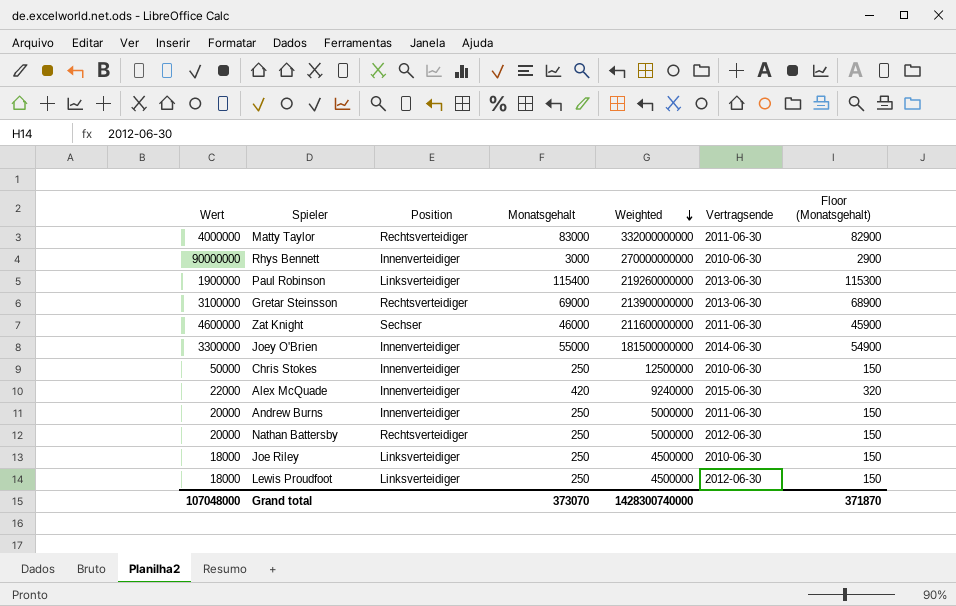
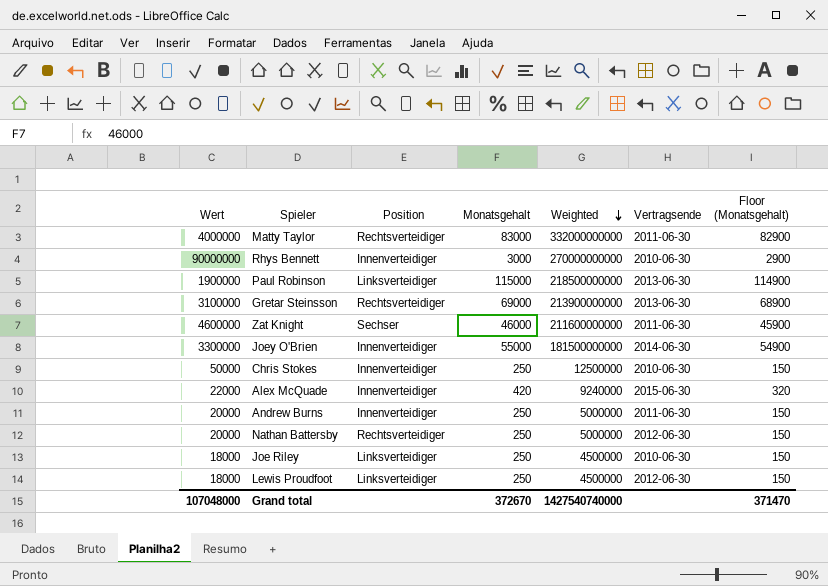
Paul Robinson | Monatsgehalt: 115400 -> 115000
Paul Robinson | Weighted: 219260000000 -> 218500000000
Paul Robinson | Floor (Monatsgehalt): 115300 -> 114900
Grand total | Monatsgehalt: 373070 -> 372670
Grand total | Weighted: 1428300740000 -> 1427540740000
Grand total | Floor (Monatsgehalt): 371870 -> 371470

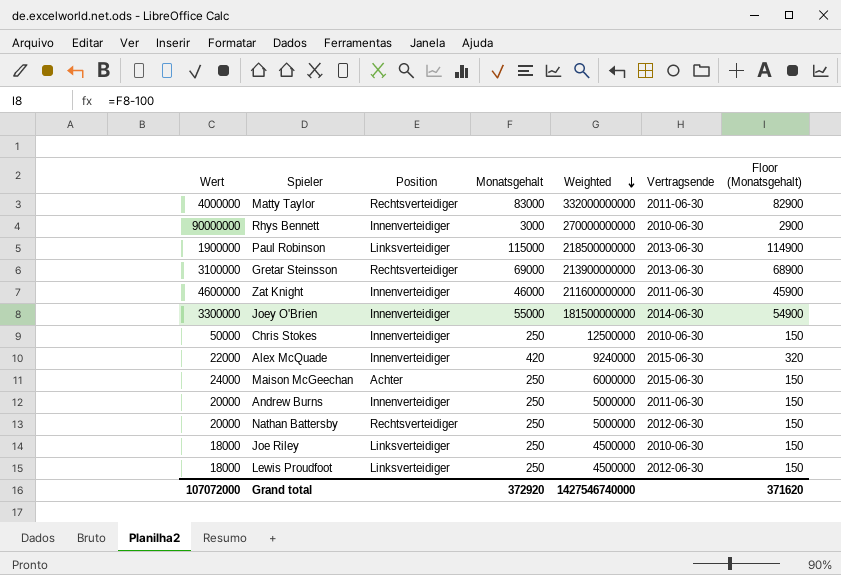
Zat Knight | Position: Sechser -> Innenverteidiger
row Maison McGeechan: none -> 24000 | Achter | 250 | 6000000 | 2015-06-30 | 150
Grand total | Wert: 107048000 -> 107072000
Grand total | Monatsgehalt: 372670 -> 372920
Grand total | Weighted: 1427540740000 -> 1427546740000
Grand total | Floor (Monatsgehalt): 371470 -> 371620

